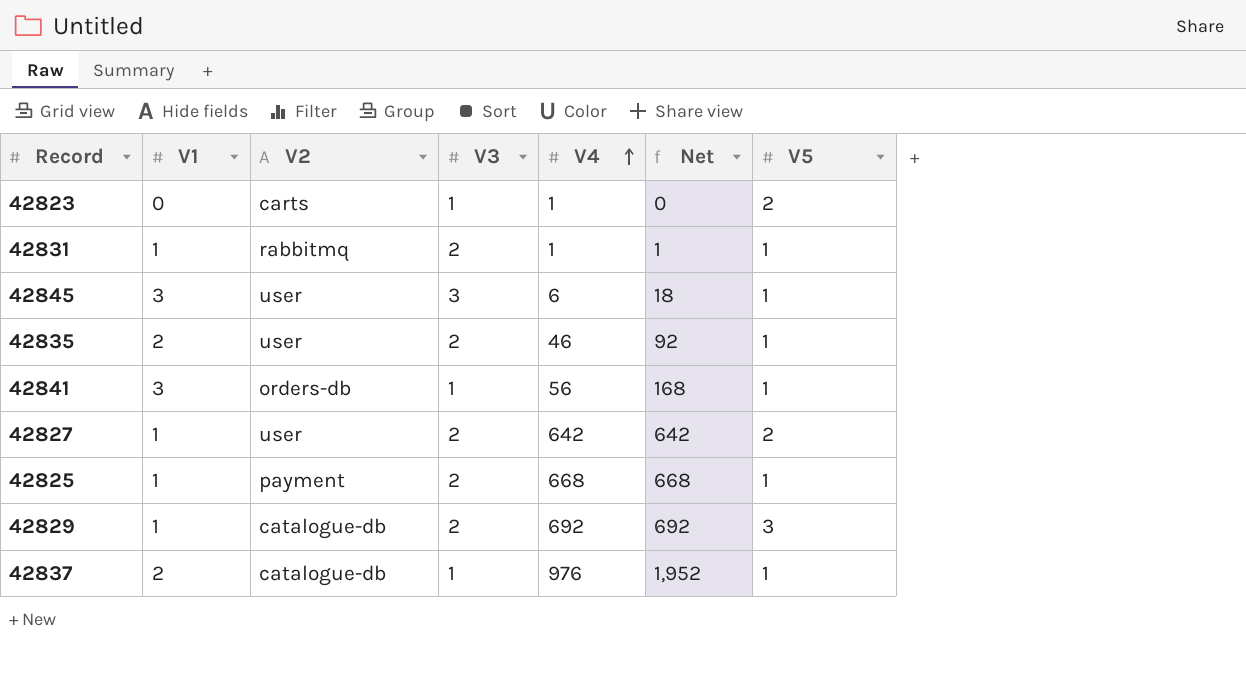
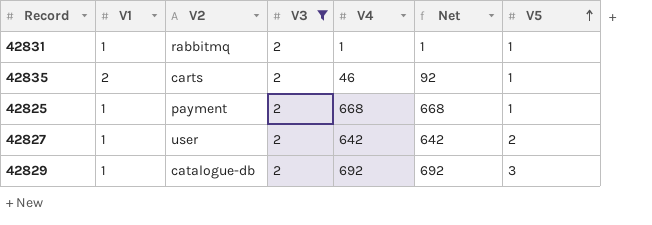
filter: none -> V3 = 2
row order: V4 ascending -> V5 ascending
42835 | V2: user -> carts

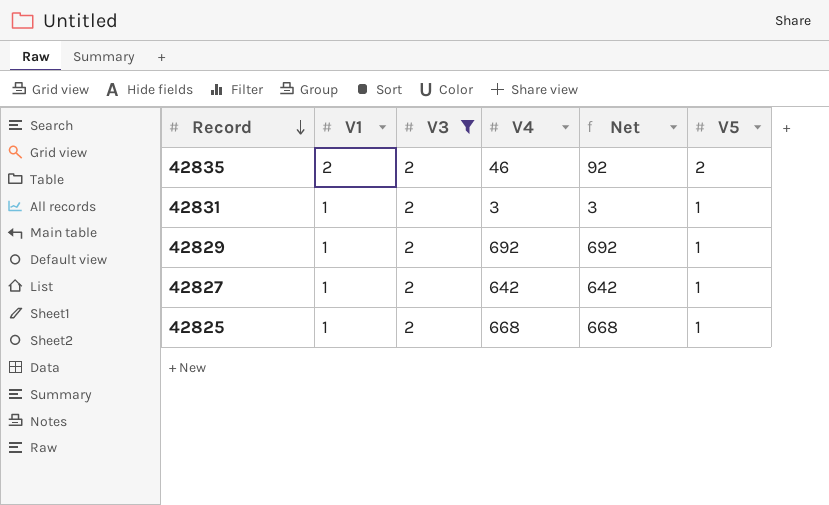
row order: V5 ascending -> Record descending
column V2 | position: 3 -> none
42835 | V5: 1 -> 2
42831 | V4: 1 -> 3
42831 | Net: 1 -> 3
42829 | V5: 3 -> 1
42827 | V5: 2 -> 1

